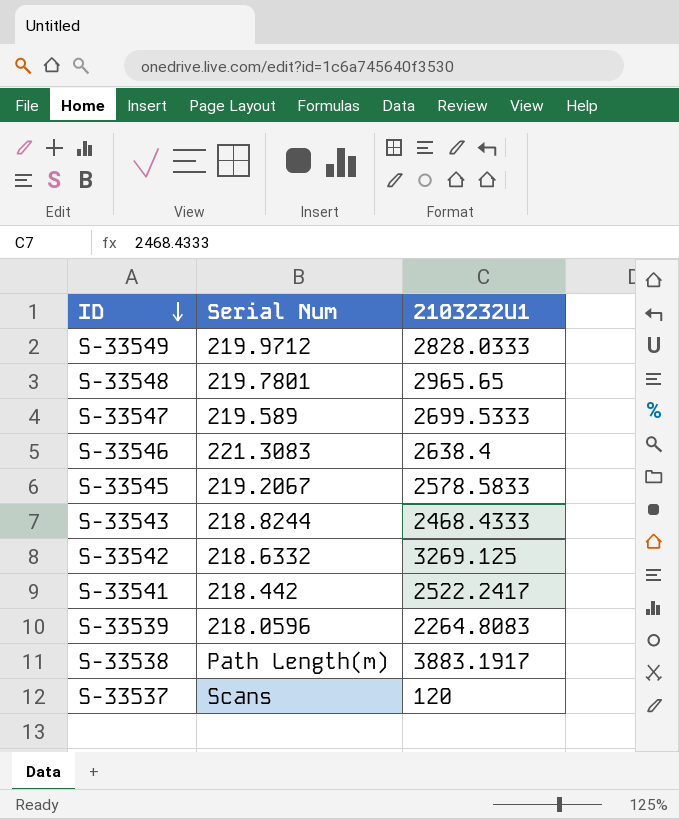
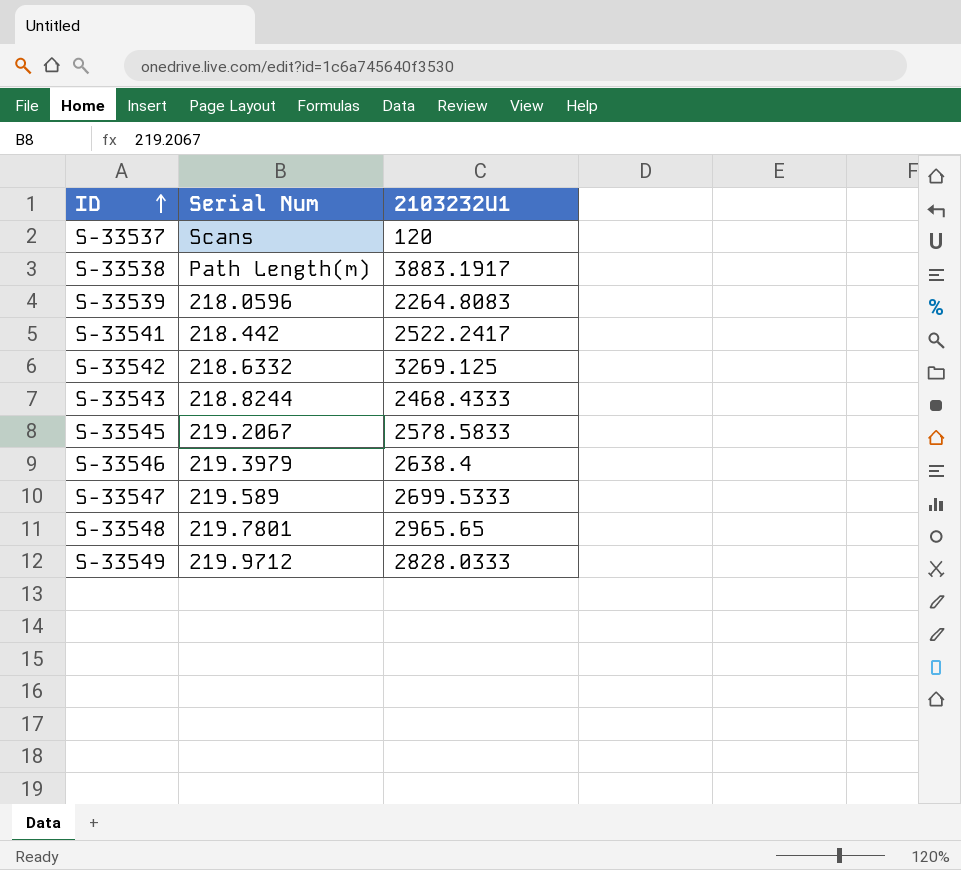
row order: ID descending -> ID ascending
S-33546 | Serial Num: 221.3083 -> 219.3979

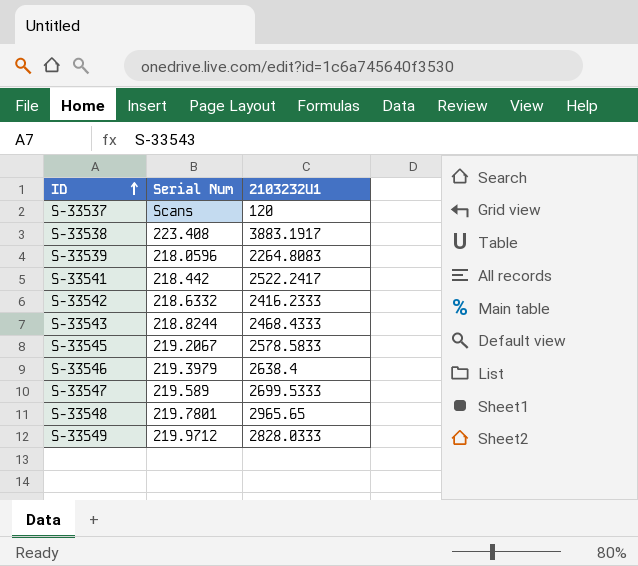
S-33538 | Serial Num: Path Length(m) -> 223.408
S-33542 | 2103232U1: 3269.125 -> 2416.2333

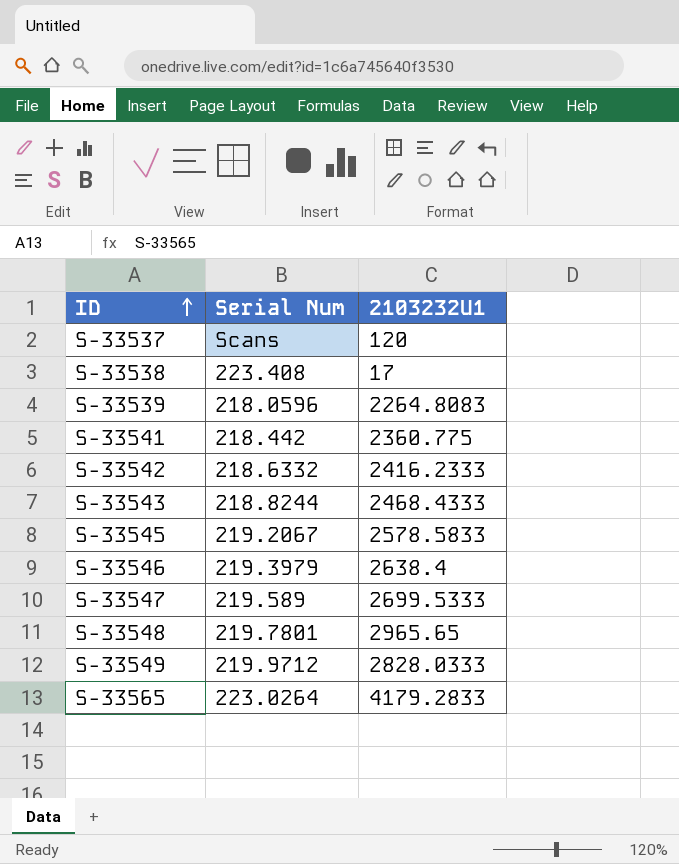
S-33538 | 2103232U1: 3883.1917 -> 17
S-33541 | 2103232U1: 2522.2417 -> 2360.775
row S-33565: none -> 223.0264 | 4179.2833

